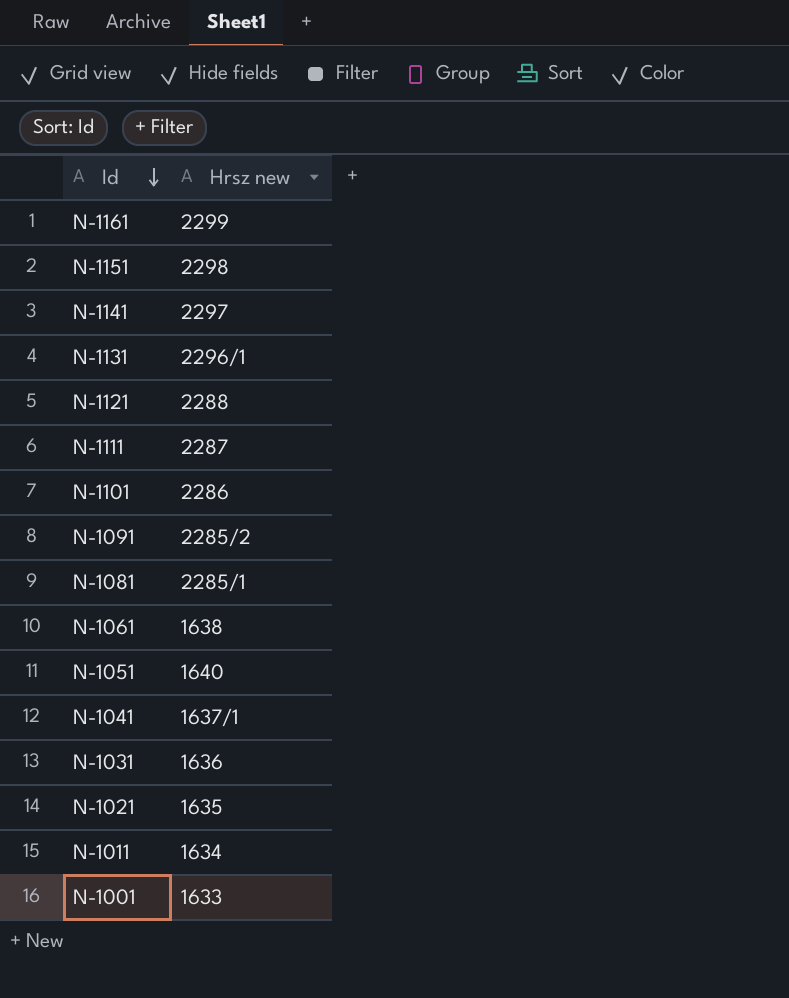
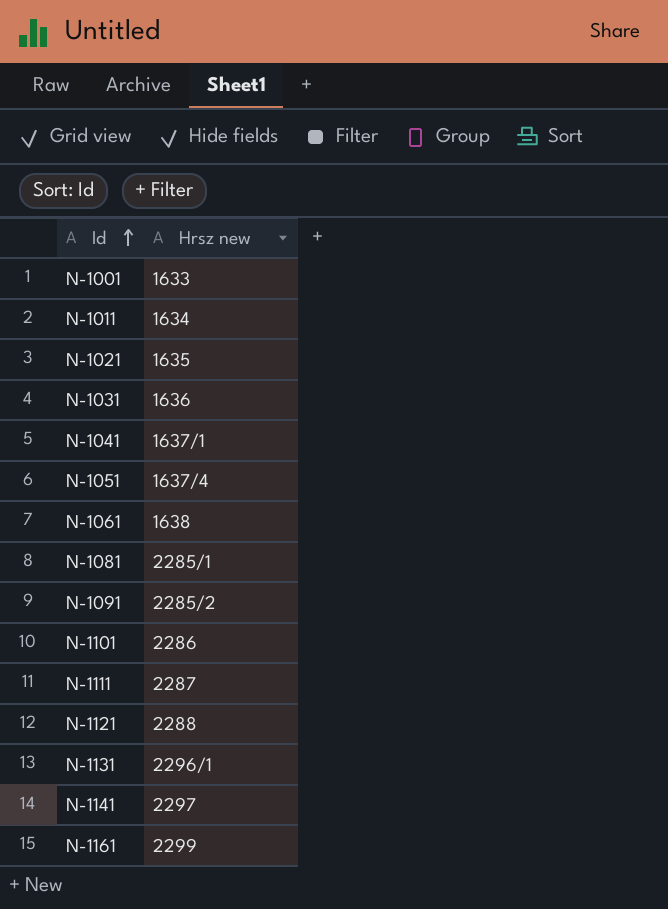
row order: Id descending -> Id ascending
row N-1151: 2298 -> none
N-1051 | Hrsz new: 1640 -> 1637/4

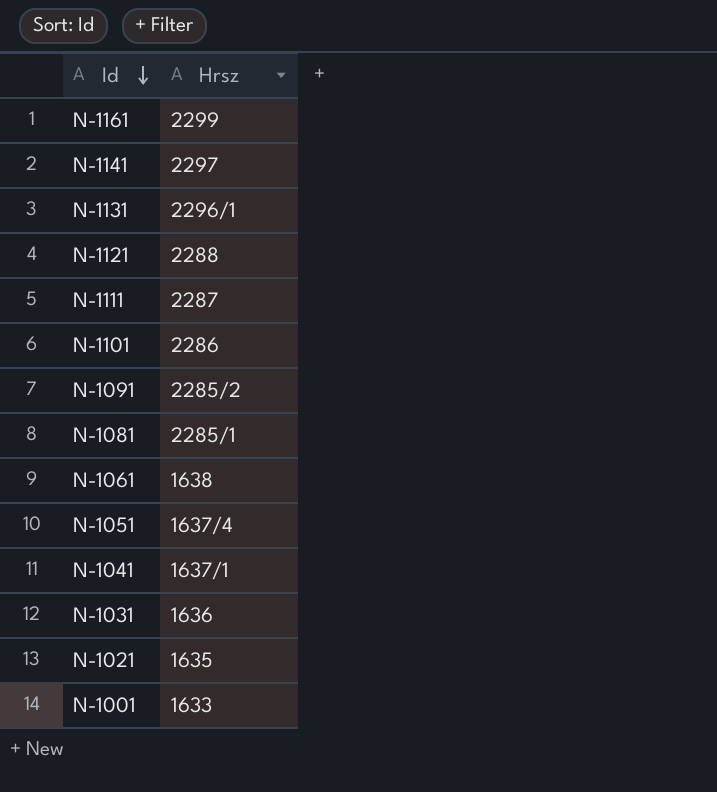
row order: Id ascending -> Id descending
column name: Hrsz new -> Hrsz
row N-1011: 1634 -> none

